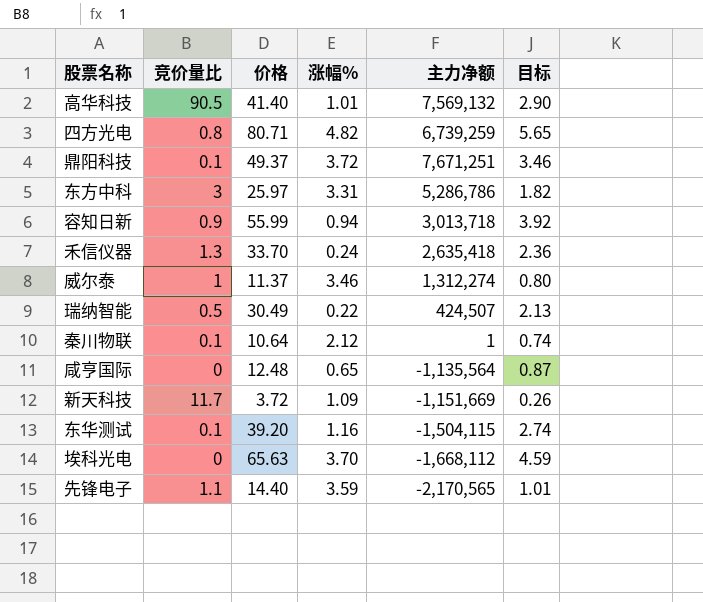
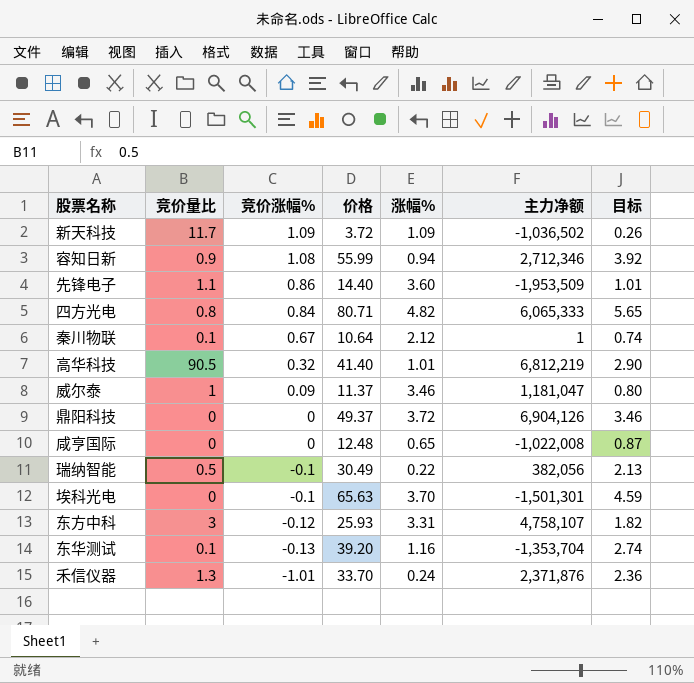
row order: none -> 竞价涨幅% descending
column 竞价涨幅% | position: none -> 3
新天科技 | 主力净额: -1,151,669 -> -1,036,502
容知日新 | 主力净额: 3,013,718 -> 2,712,346
先锋电子 | 涨幅%: 3.59 -> 3.60
先锋电子 | 主力净额: -2,170,565 -> -1,953,509
四方光电 | 主力净额: 6,739,259 -> 6,065,333
高华科技 | 主力净额: 7,569,132 -> 6,812,219
威尔泰 | 主力净额: 1,312,274 -> 1,181,047
鼎阳科技 | 竞价量比: 0.1 -> 0
鼎阳科技 | 主力净额: 7,671,251 -> 6,904,126
咸亨国际 | 主力净额: -1,135,564 -> -1,022,008
瑞纳智能 | 主力净额: 424,507 -> 382,056
埃科光电 | 主力净额: -1,668,112 -> -1,501,301
东方中科 | 价格: 25.97 -> 25.93
东方中科 | 主力净额: 5,286,786 -> 4,758,107
东华测试 | 主力净额: -1,504,115 -> -1,353,704
禾信仪器 | 主力净额: 2,635,418 -> 2,371,876

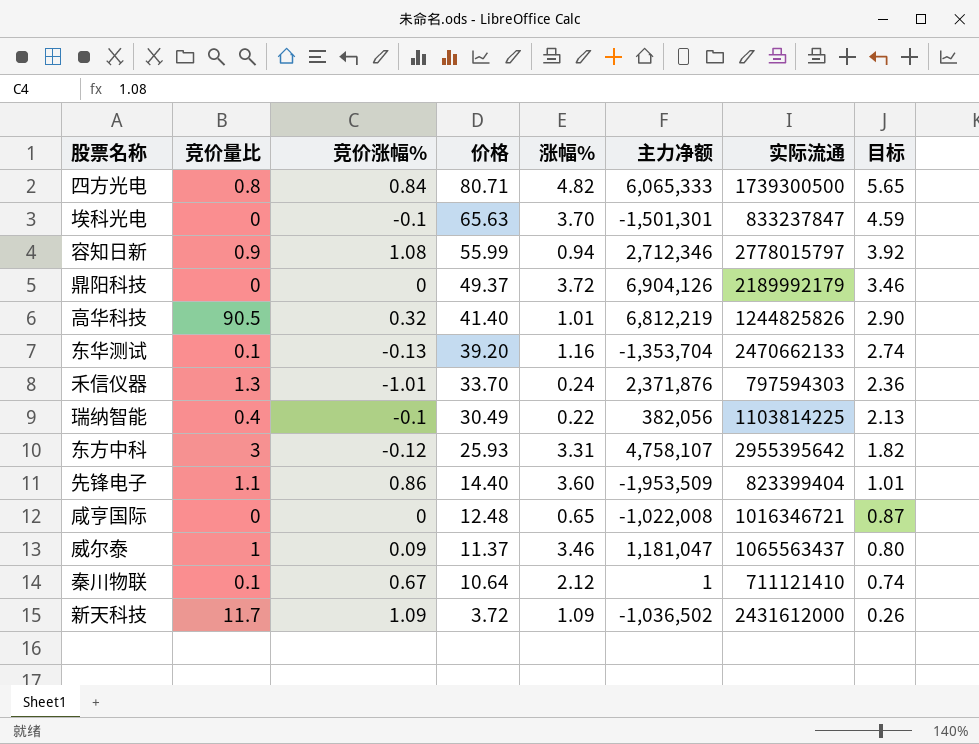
row order: 竞价涨幅% descending -> 价格 descending
column 实际流通 | position: none -> 7
瑞纳智能 | 竞价量比: 0.5 -> 0.4

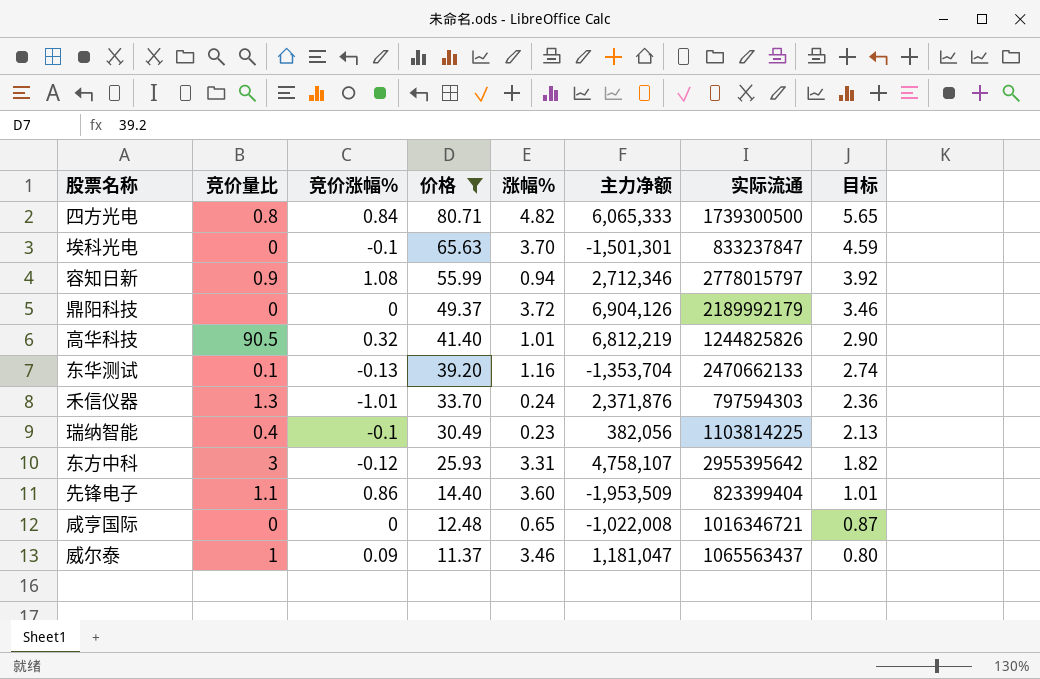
filter: none -> 价格 >= 11.37
瑞纳智能 | 涨幅%: 0.22 -> 0.23

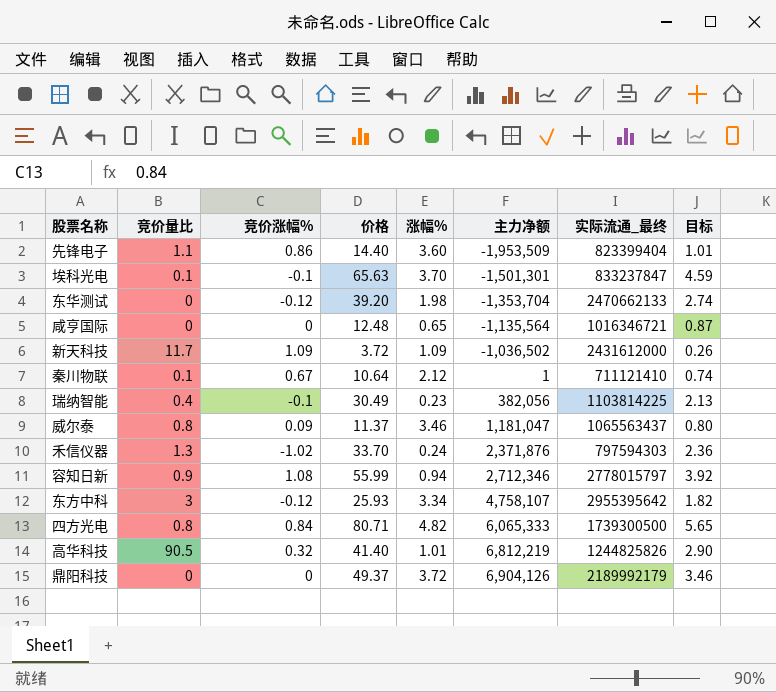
filter: 价格 >= 11.37 -> none
row order: 价格 descending -> 主力净额 ascending
column name: 实际流通 -> 实际流通_最终
埃科光电 | 竞价量比: 0 -> 0.1
东华测试 | 竞价量比: 0.1 -> 0
东华测试 | 竞价涨幅%: -0.13 -> -0.12
东华测试 | 涨幅%: 1.16 -> 1.98
咸亨国际 | 主力净额: -1,022,008 -> -1,135,564
威尔泰 | 竞价量比: 1 -> 0.8
禾信仪器 | 竞价涨幅%: -1.01 -> -1.02
东方中科 | 涨幅%: 3.31 -> 3.34

